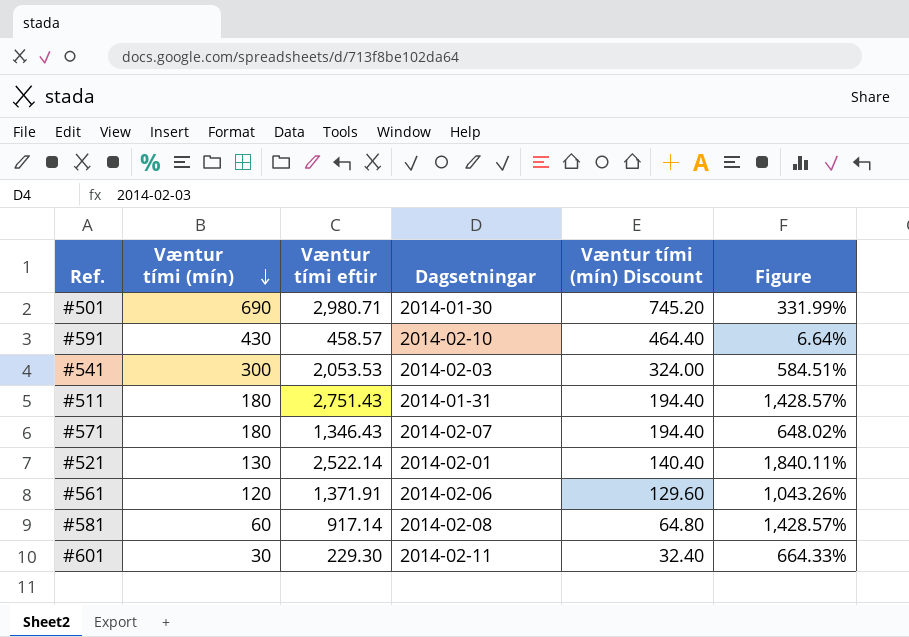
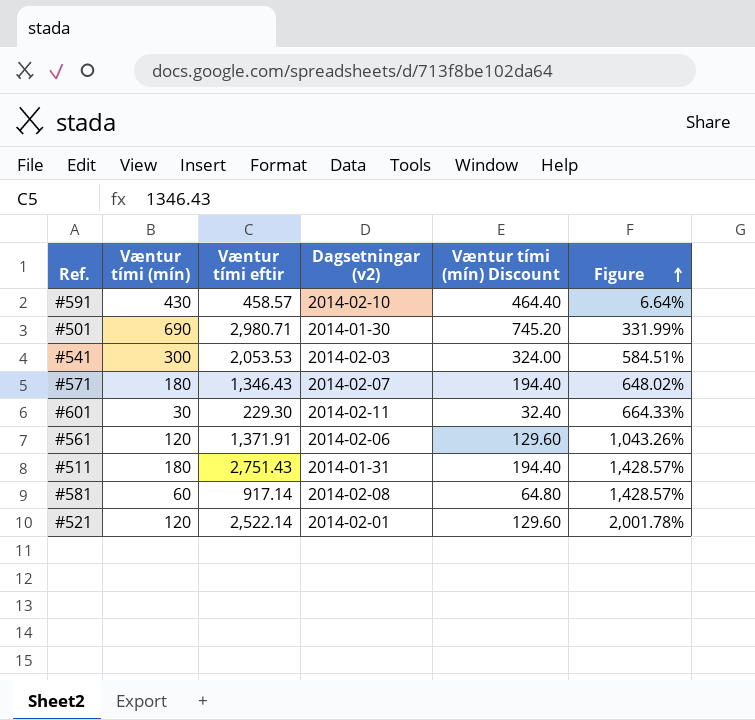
row order: Væntur tími (mín) descending -> Figure ascending
column name: Dagsetningar -> Dagsetningar (v2)
#521 | Væntur tími (mín): 130 -> 120
#521 | Væntur tími (mín) Discount: 140.40 -> 129.60
#521 | Figure: 1,840.11% -> 2,001.78%

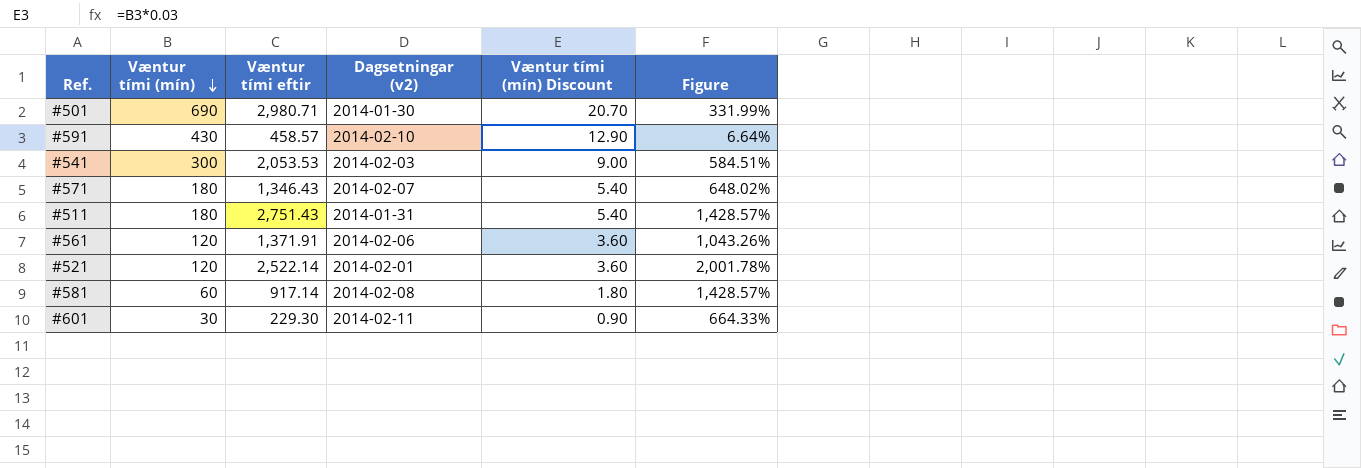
row order: Figure ascending -> Væntur tími (mín) descending
column Væntur tími (mín) Discount | formula: [Væntur tími (mín)] * 1.08 -> [Væntur tími (mín)] * 0.03

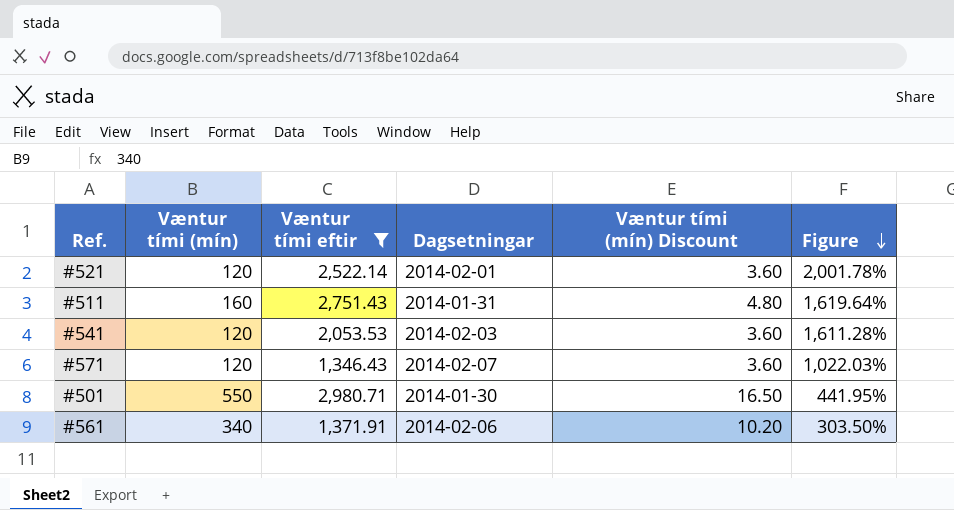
filter: none -> Væntur tími eftir >= 1,346.43
row order: Væntur tími (mín) descending -> Figure descending
column name: Dagsetningar (v2) -> Dagsetningar
#511 | Væntur tími (mín): 180 -> 160
#511 | Væntur tími (mín) Discount: 5.40 -> 4.80
#511 | Figure: 1,428.57% -> 1,619.64%
#541 | Væntur tími (mín): 300 -> 120
#541 | Væntur tími (mín) Discount: 9.00 -> 3.60
#541 | Figure: 584.51% -> 1,611.28%
#571 | Væntur tími (mín): 180 -> 120
#571 | Væntur tími (mín) Discount: 5.40 -> 3.60
#571 | Figure: 648.02% -> 1,022.03%
#501 | Væntur tími (mín): 690 -> 550
#501 | Væntur tími (mín) Discount: 20.70 -> 16.50
#501 | Figure: 331.99% -> 441.95%
#561 | Væntur tími (mín): 120 -> 340
#561 | Væntur tími (mín) Discount: 3.60 -> 10.20
#561 | Figure: 1,043.26% -> 303.50%

